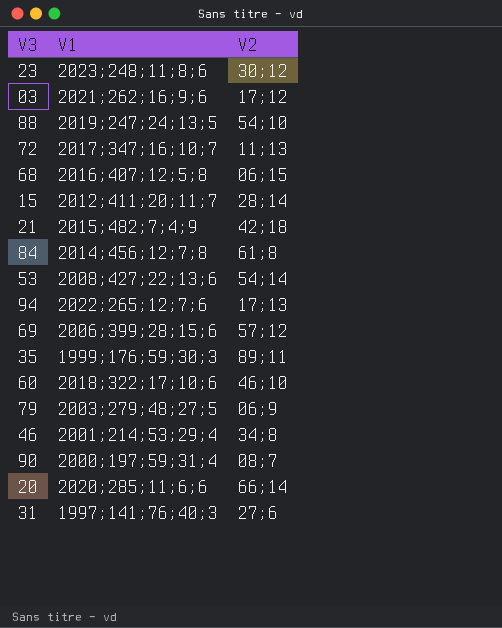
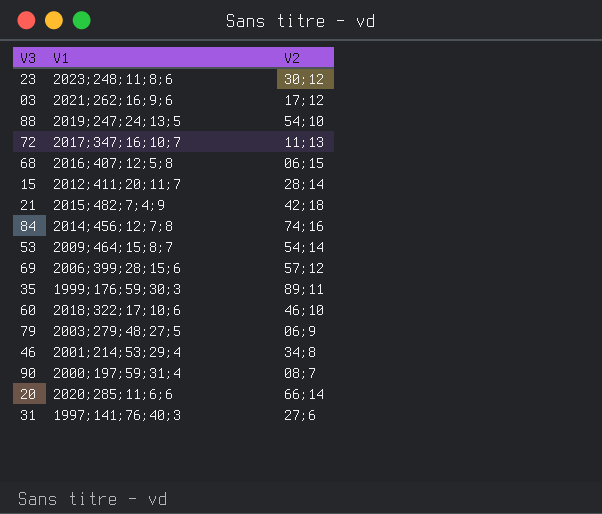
row 94: 2022;265;12;7;6 | 17;13 -> none
84 | V2: 61;8 -> 74;16
53 | V1: 2008;427;22;13;6 -> 2009;464;15;8;7

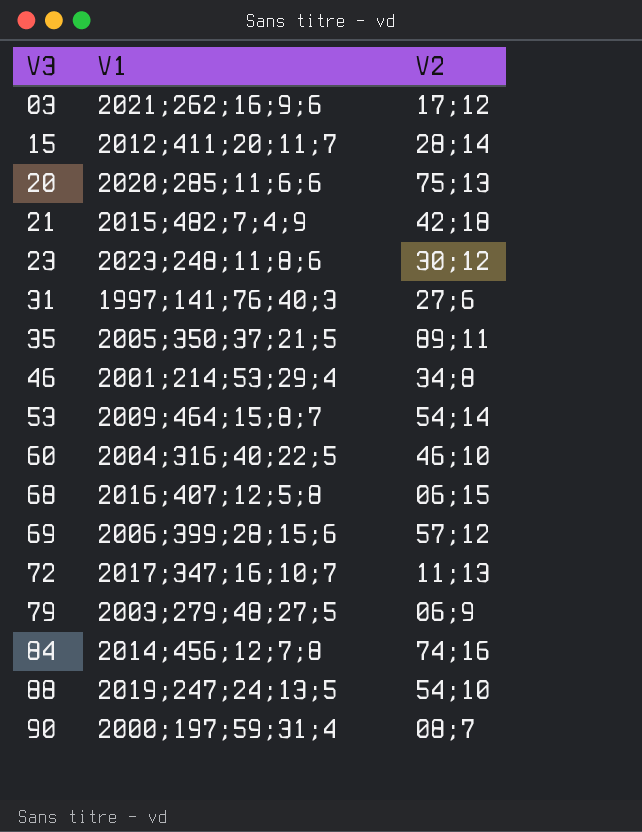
row order: none -> V3 ascending
20 | V2: 66;14 -> 75;13
35 | V1: 1999;176;59;30;3 -> 2005;350;37;21;5
60 | V1: 2018;322;17;10;6 -> 2004;316;40;22;5

